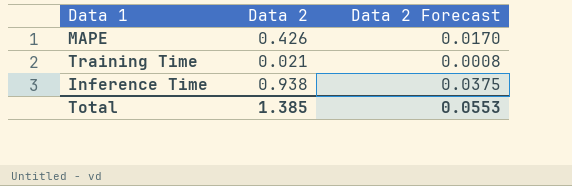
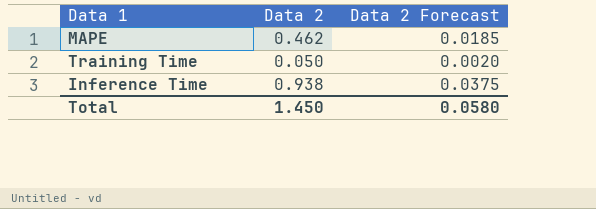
MAPE | Data 2: 0.426 -> 0.462
MAPE | Data 2 Forecast: 0.0170 -> 0.0185
Training Time | Data 2: 0.021 -> 0.050
Training Time | Data 2 Forecast: 0.0008 -> 0.0020
Total | Data 2: 1.385 -> 1.450
Total | Data 2 Forecast: 0.0553 -> 0.0580

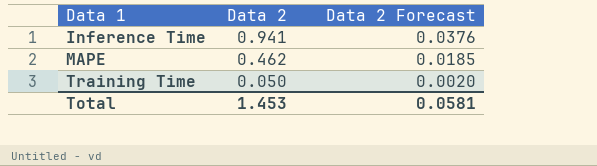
row order: none -> Data 1 ascending
Inference Time | Data 2: 0.938 -> 0.941
Inference Time | Data 2 Forecast: 0.0375 -> 0.0376
Total | Data 2: 1.450 -> 1.453
Total | Data 2 Forecast: 0.0580 -> 0.0581

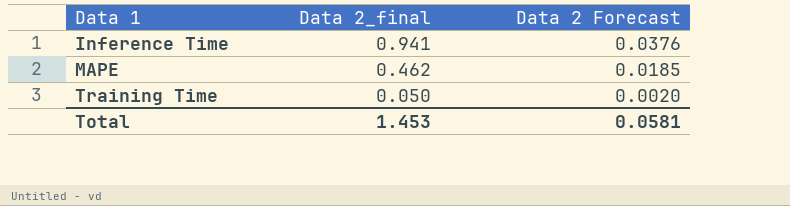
column name: Data 2 -> Data 2_final

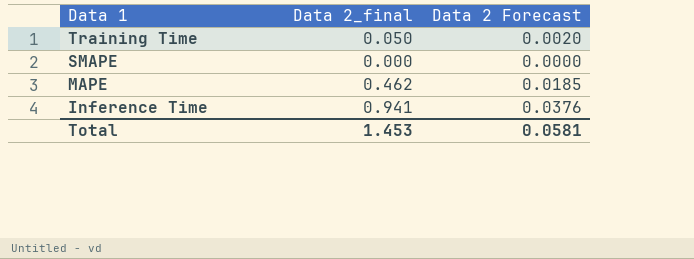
row order: Data 1 ascending -> Data 1 descending
row SMAPE: none -> 0.000 | 0.0000

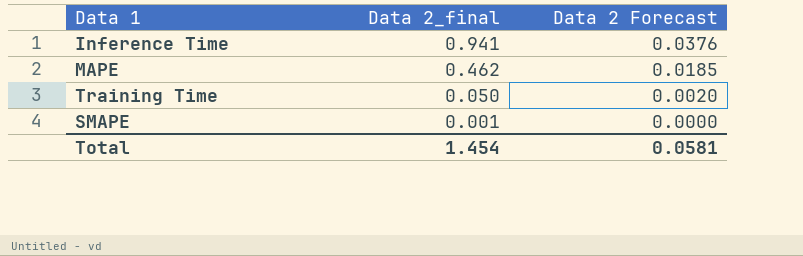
row order: Data 1 descending -> Data 2_final descending
SMAPE | Data 2_final: 0.000 -> 0.001
Total | Data 2_final: 1.453 -> 1.454

